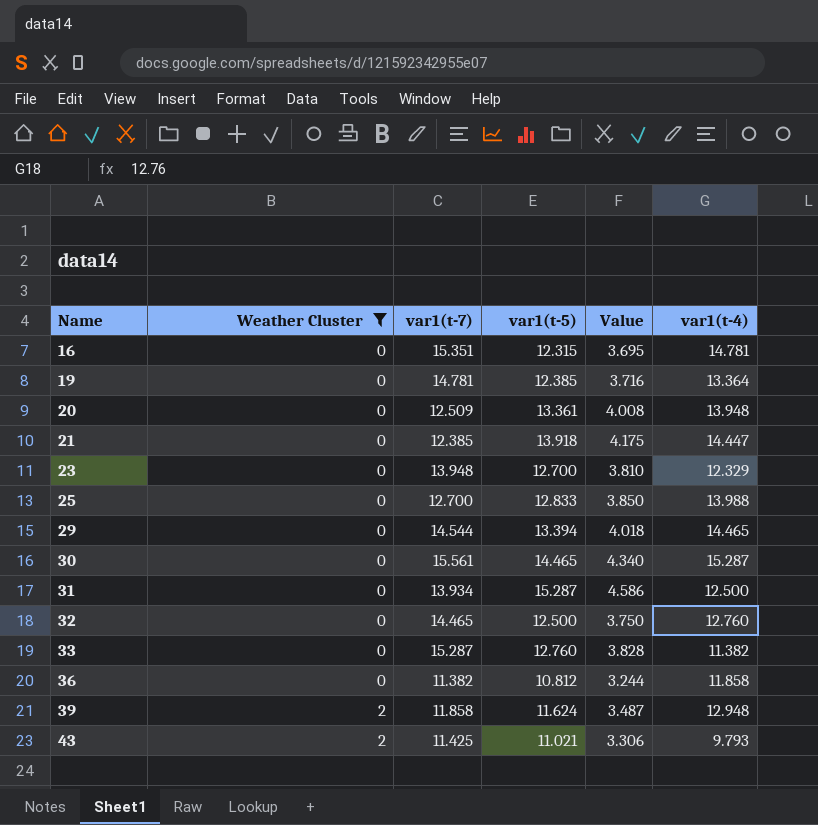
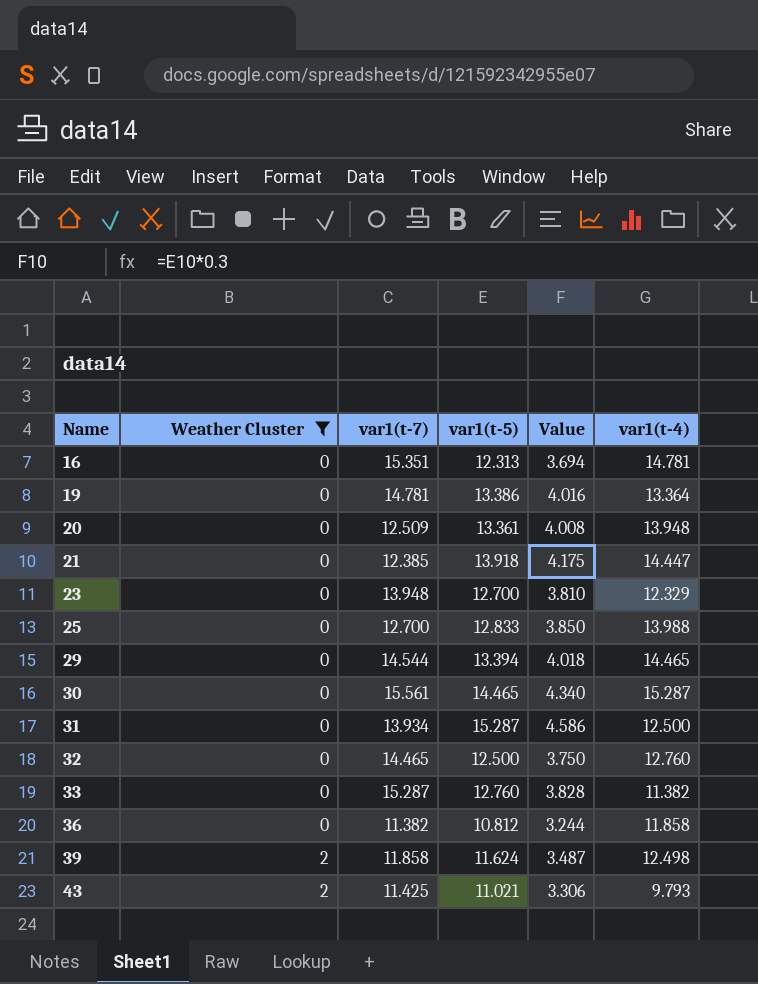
16 | var1(t-5): 12.315 -> 12.313
16 | Value: 3.695 -> 3.694
19 | var1(t-5): 12.385 -> 13.386
19 | Value: 3.716 -> 4.016
39 | var1(t-4): 12.948 -> 12.498

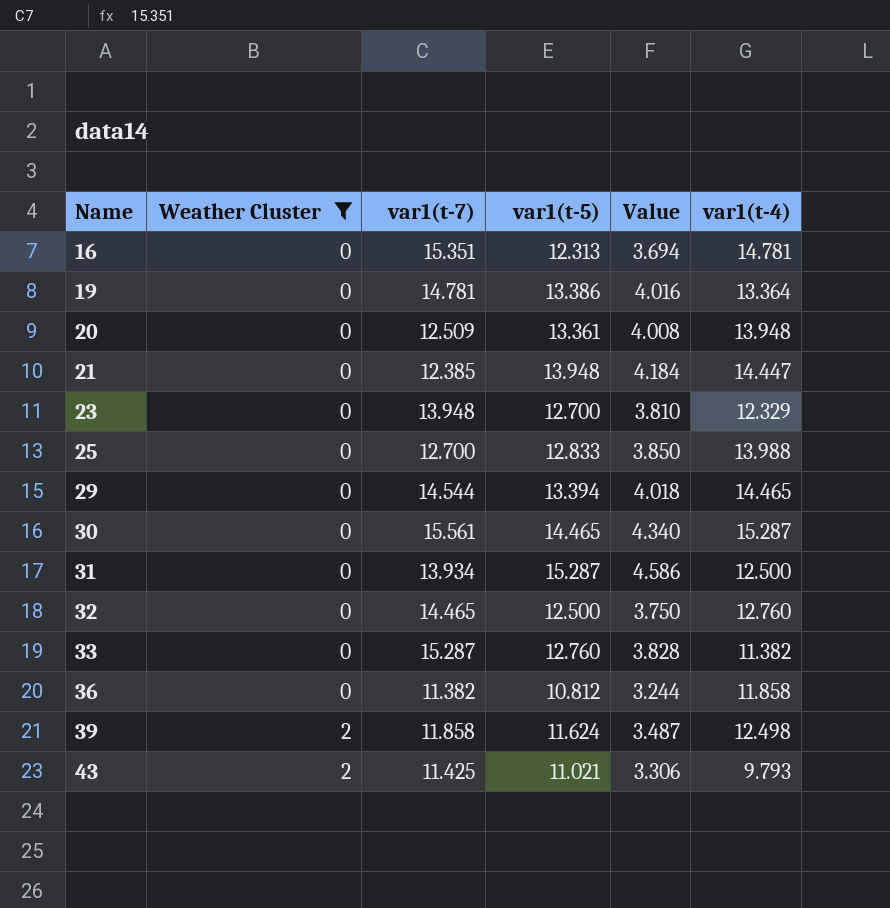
21 | var1(t-5): 13.918 -> 13.948
21 | Value: 4.175 -> 4.184

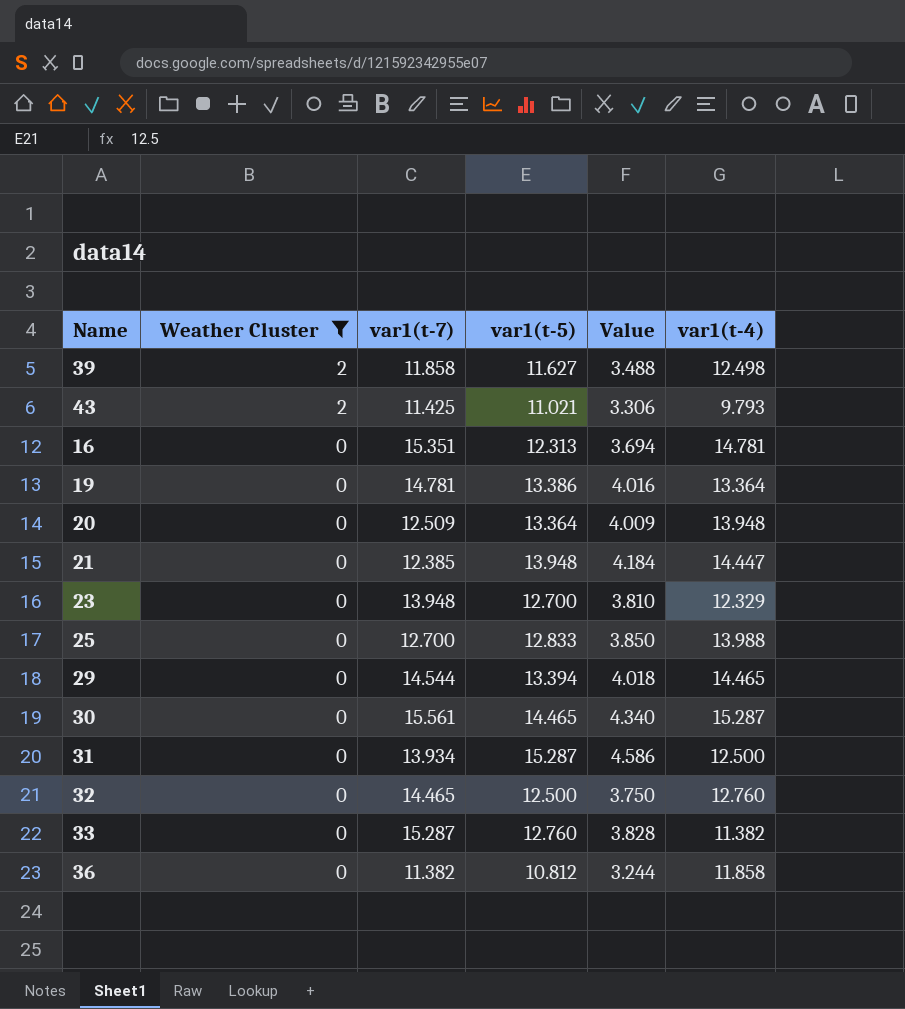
row order: Name ascending -> Weather Cluster descending
39 | var1(t-5): 11.624 -> 11.627
39 | Value: 3.487 -> 3.488
20 | var1(t-5): 13.361 -> 13.364
20 | Value: 4.008 -> 4.009

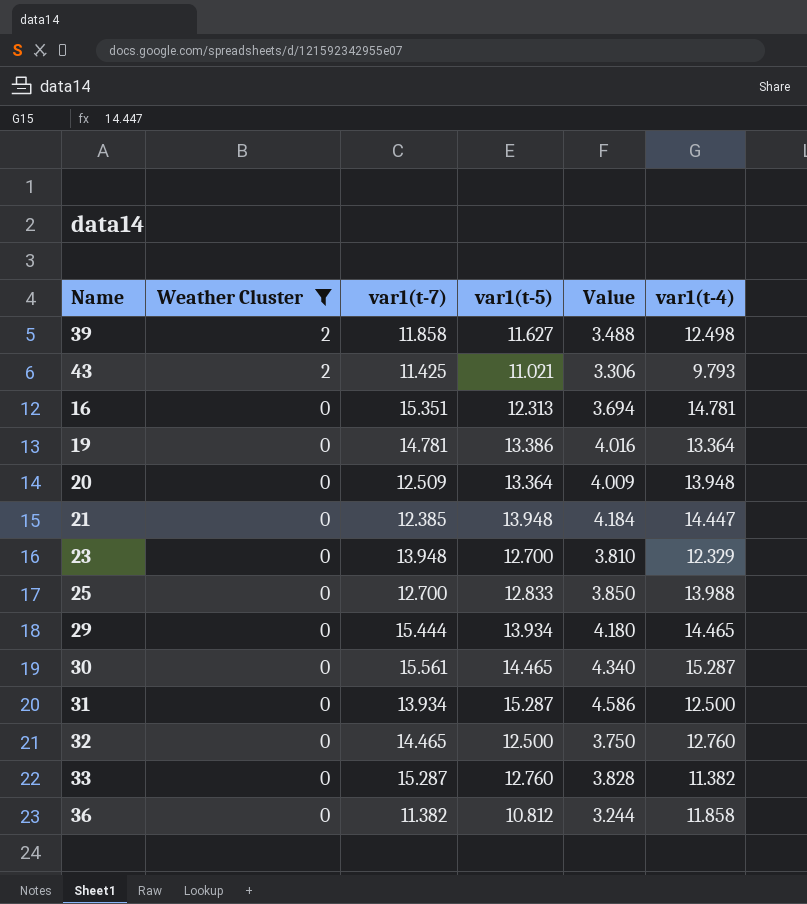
29 | var1(t-7): 14.544 -> 15.444
29 | var1(t-5): 13.394 -> 13.934
29 | Value: 4.018 -> 4.180

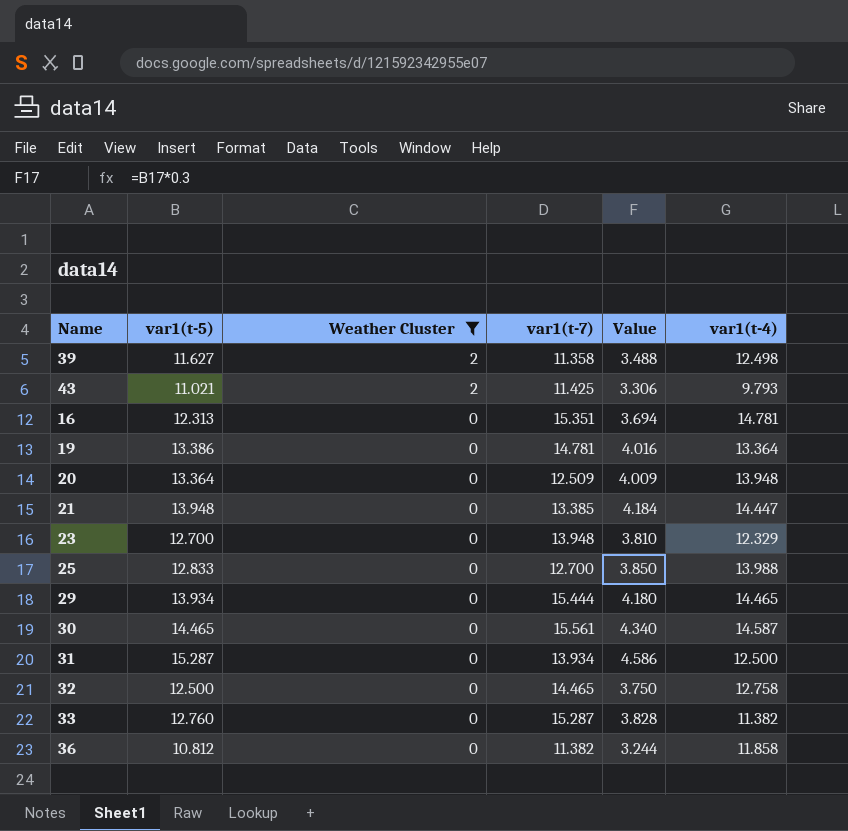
column var1(t-5) | position: 4 -> 2
39 | var1(t-7): 11.858 -> 11.358
21 | var1(t-7): 12.385 -> 13.385
30 | var1(t-4): 15.287 -> 14.587
32 | var1(t-4): 12.760 -> 12.758

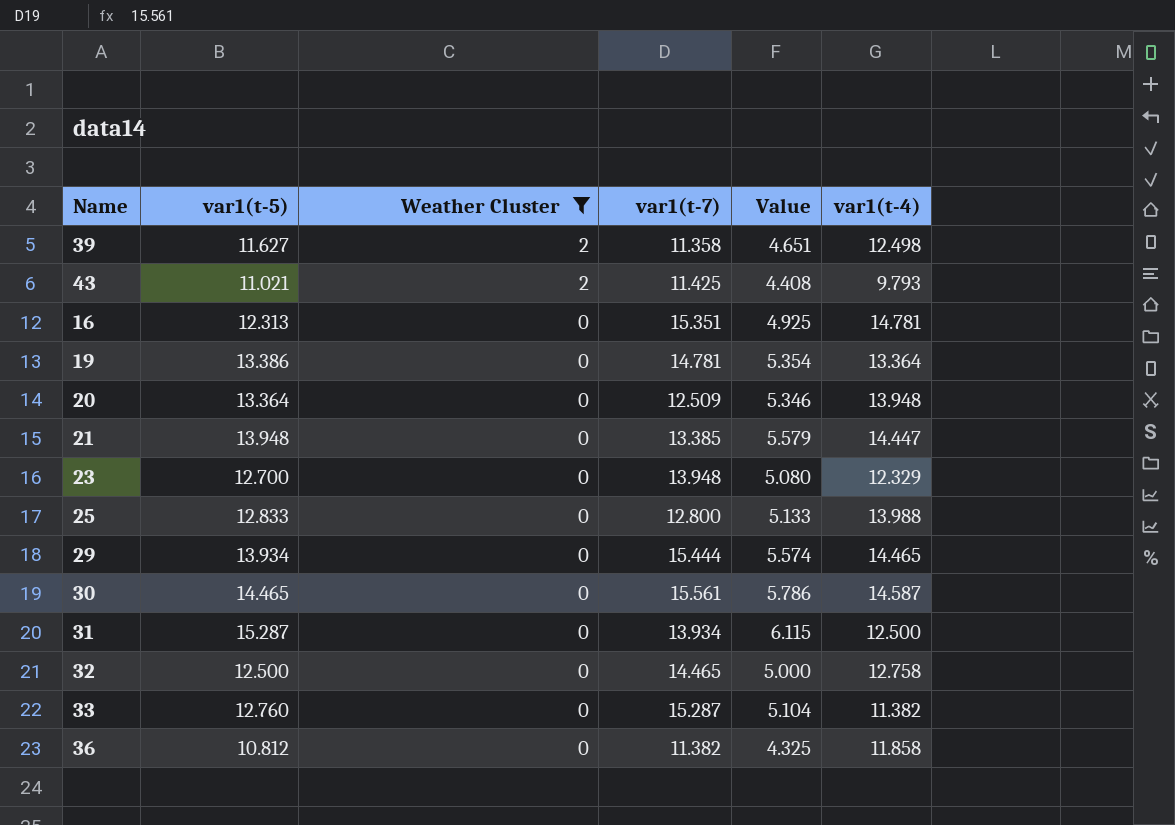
column Value | formula: [var1(t-5)] * 0.3 -> [var1(t-5)] * 0.4
25 | var1(t-7): 12.700 -> 12.800

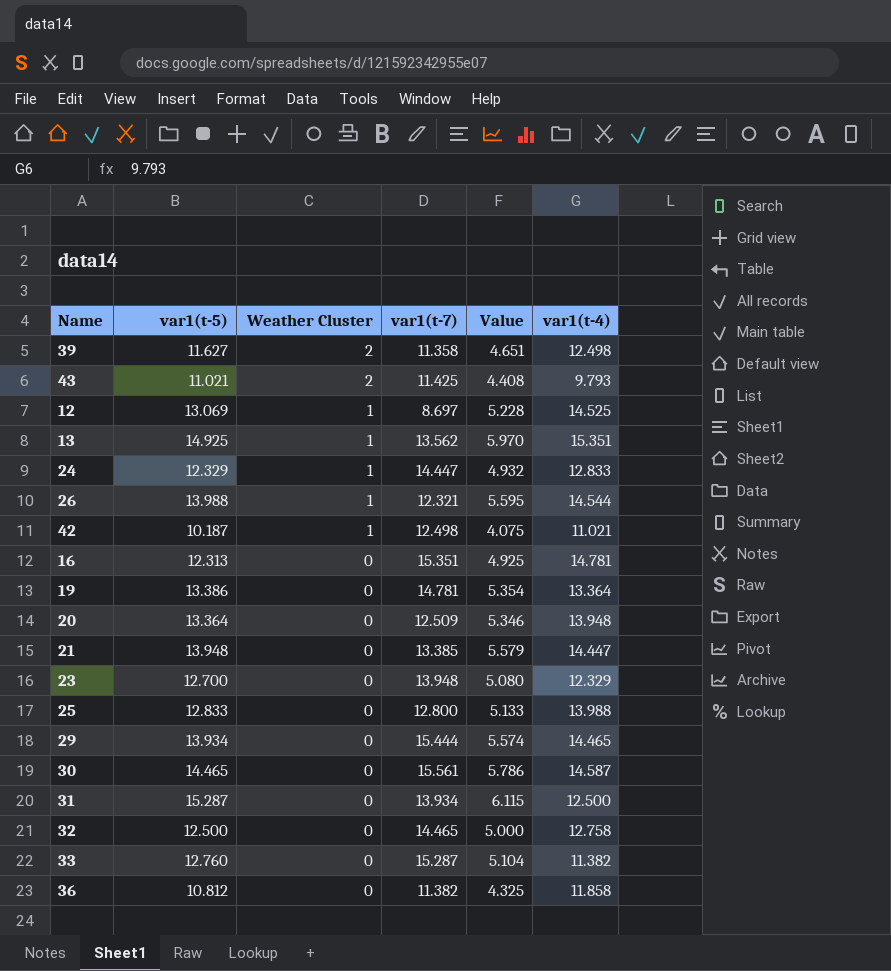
filter: Weather Cluster != 1 -> none

